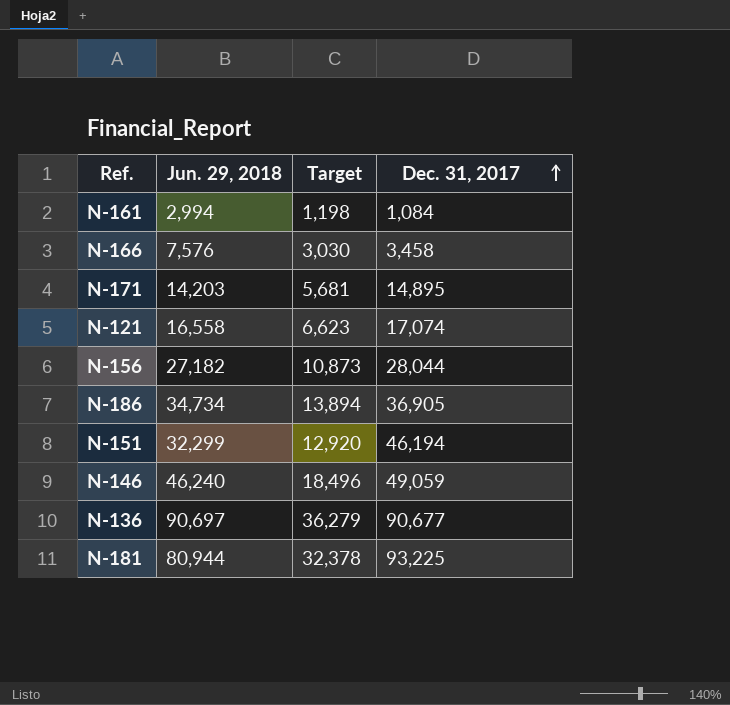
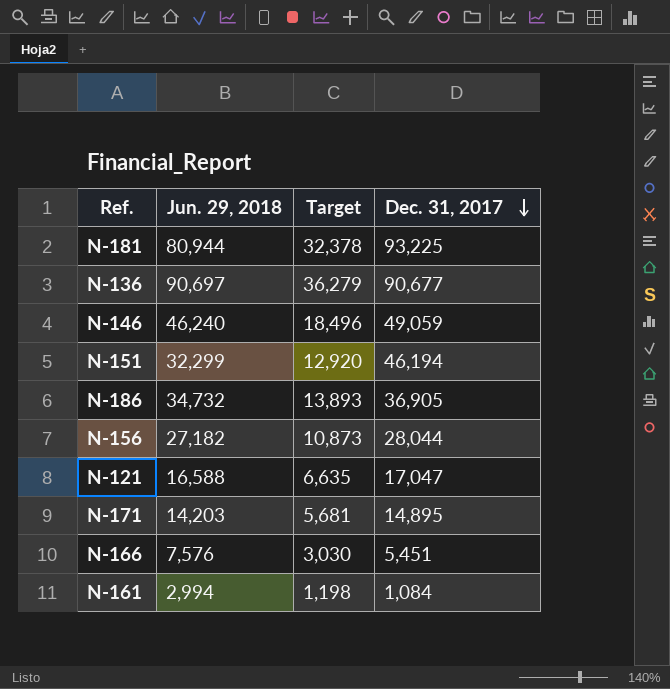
row order: Dec. 31, 2017 ascending -> Dec. 31, 2017 descending
N-186 | Jun. 29, 2018: 34,734 -> 34,732
N-186 | Target: 13,894 -> 13,893
N-121 | Jun. 29, 2018: 16,558 -> 16,588
N-121 | Target: 6,623 -> 6,635
N-121 | Dec. 31, 2017: 17,074 -> 17,047
N-166 | Dec. 31, 2017: 3,458 -> 5,451

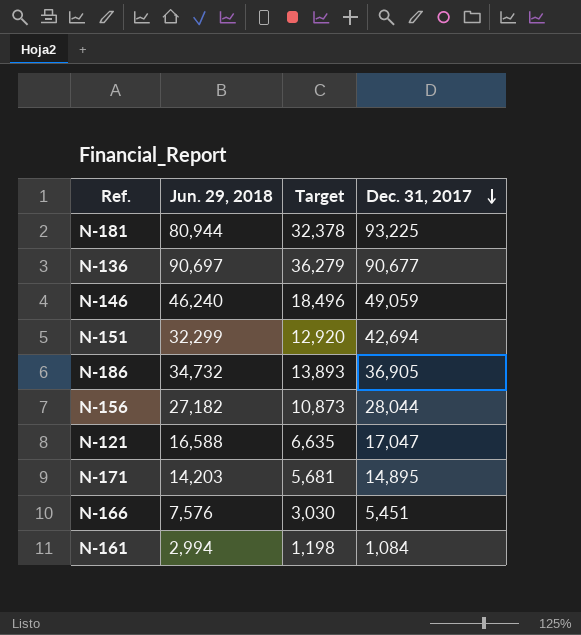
N-151 | Dec. 31, 2017: 46,194 -> 42,694

